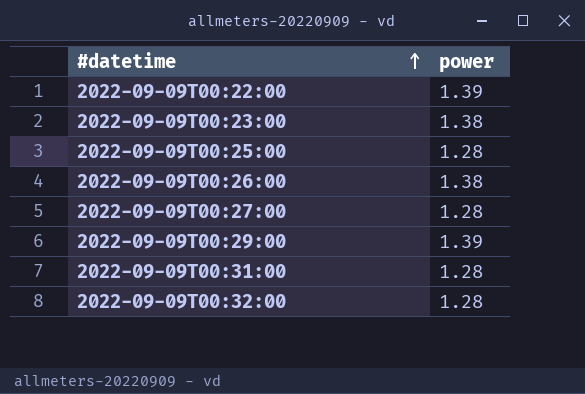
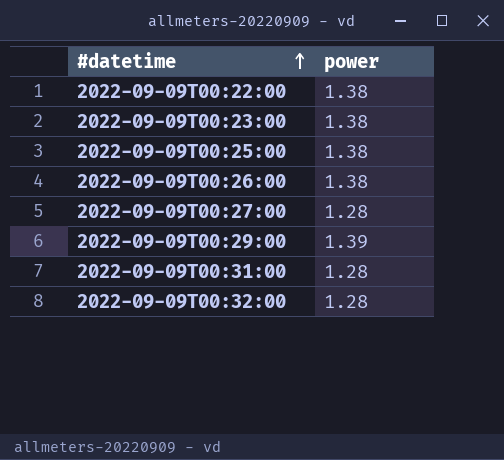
2022-09-09T00:22:00 | power: 1.39 -> 1.38
2022-09-09T00:25:00 | power: 1.28 -> 1.38

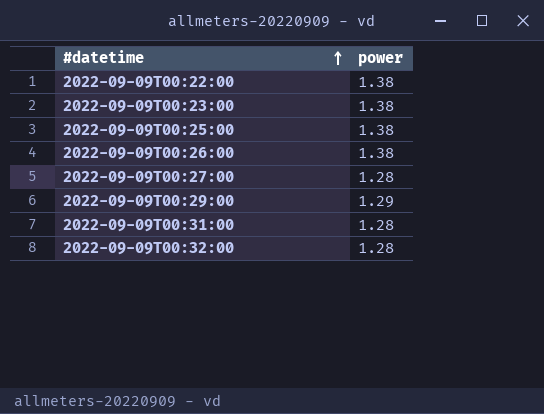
2022-09-09T00:29:00 | power: 1.39 -> 1.29

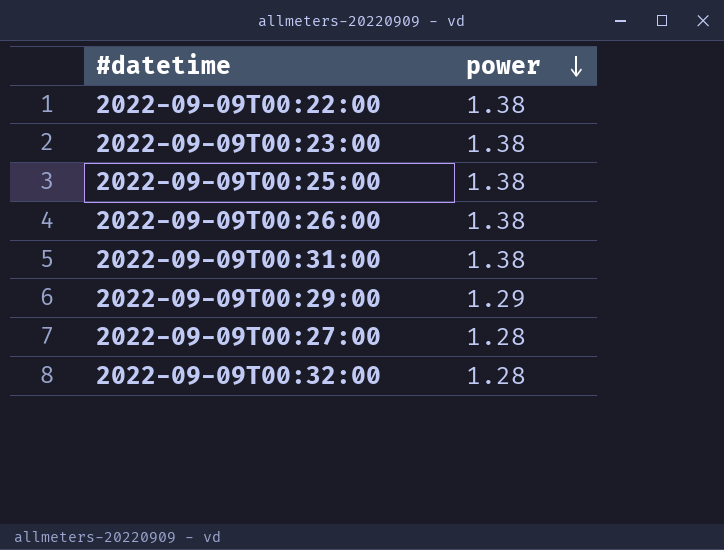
row order: #datetime ascending -> power descending
2022-09-09T00:31:00 | power: 1.28 -> 1.38

